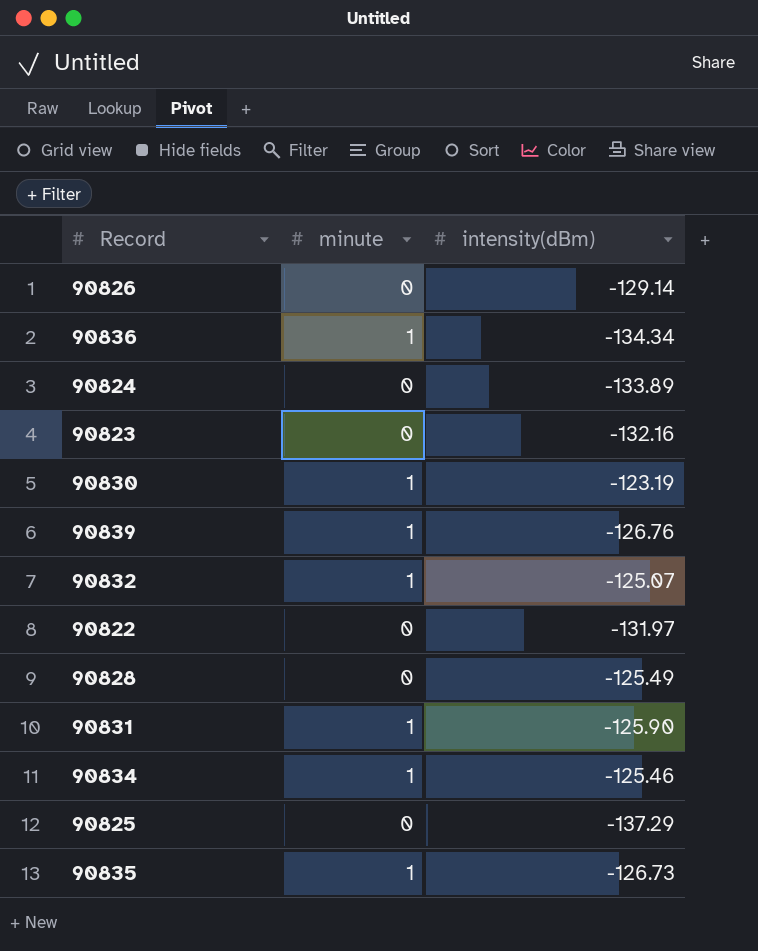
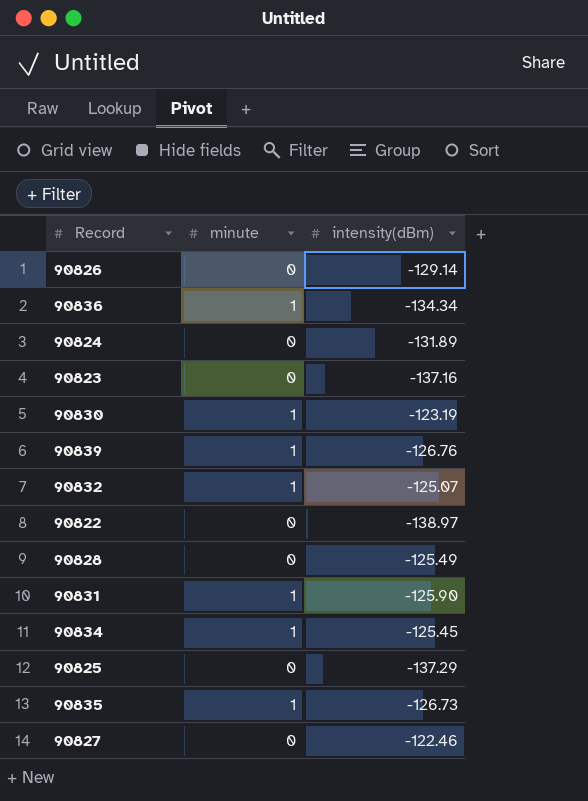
90824 | intensity(dBm): -133.89 -> -131.89
90823 | intensity(dBm): -132.16 -> -137.16
90822 | intensity(dBm): -131.97 -> -138.97
90834 | intensity(dBm): -125.46 -> -125.45
row 90827: none -> 0 | -122.46

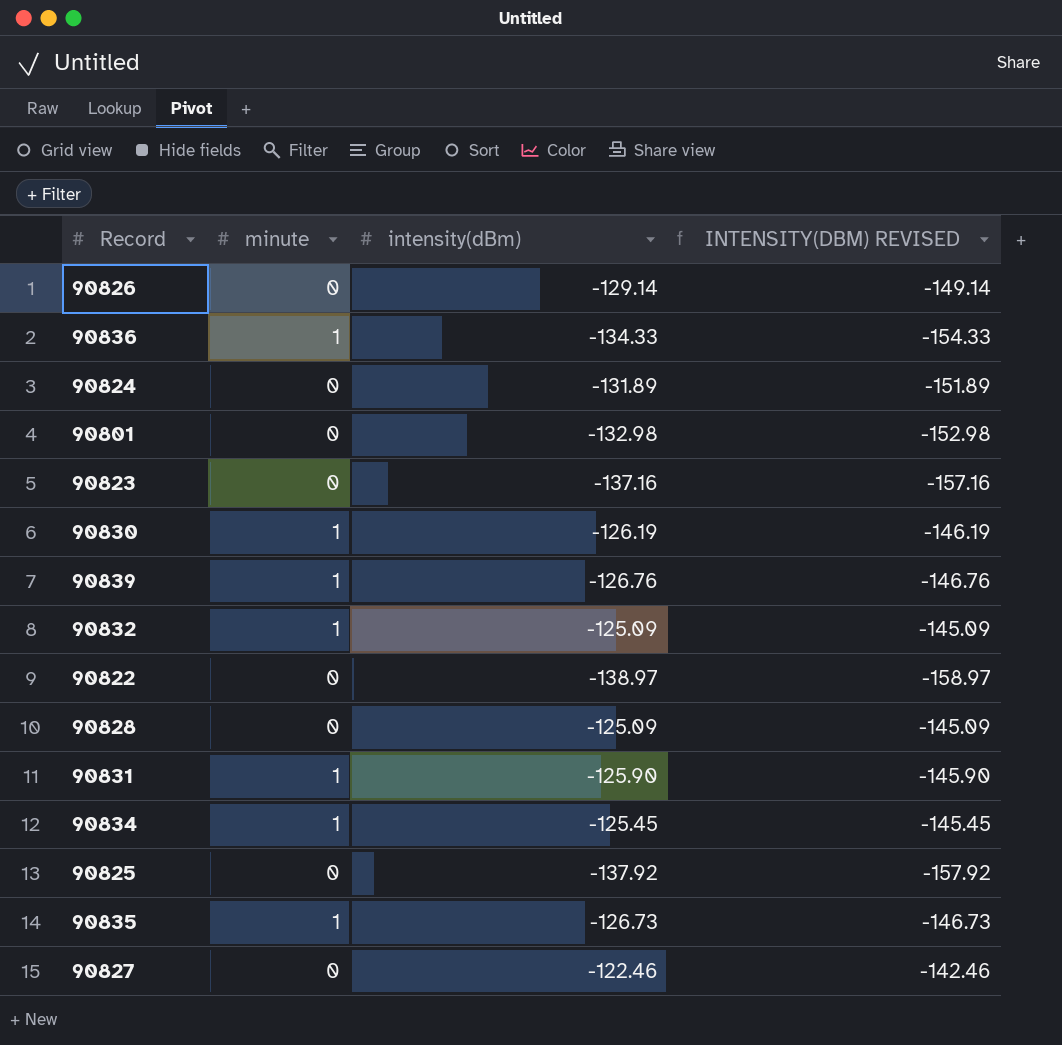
column INTENSITY(DBM) REVISED | formula: none -> [intensity(dBm)] - 20
90836 | intensity(dBm): -134.34 -> -134.33
row 90801: none -> 0 | -132.98 | -152.98
90830 | intensity(dBm): -123.19 -> -126.19
90832 | intensity(dBm): -125.07 -> -125.09
90828 | intensity(dBm): -125.49 -> -125.09
90825 | intensity(dBm): -137.29 -> -137.92

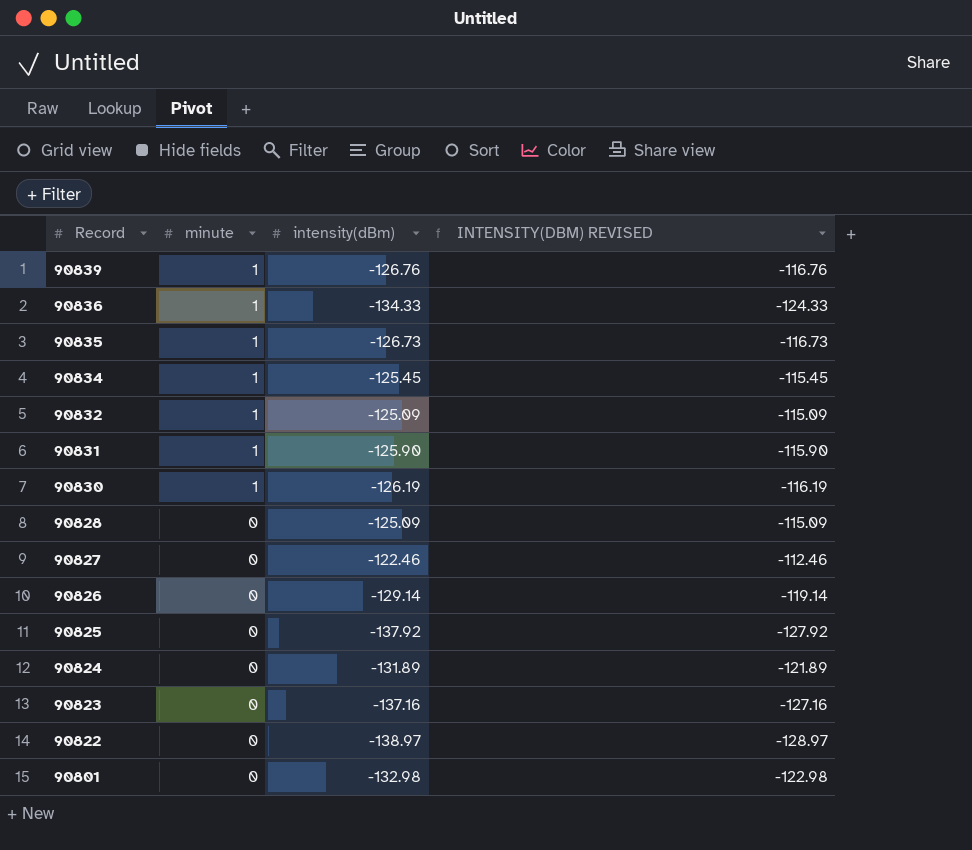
row order: none -> Record descending
column INTENSITY(DBM) REVISED | formula: [intensity(dBm)] - 20 -> [intensity(dBm)] + 10

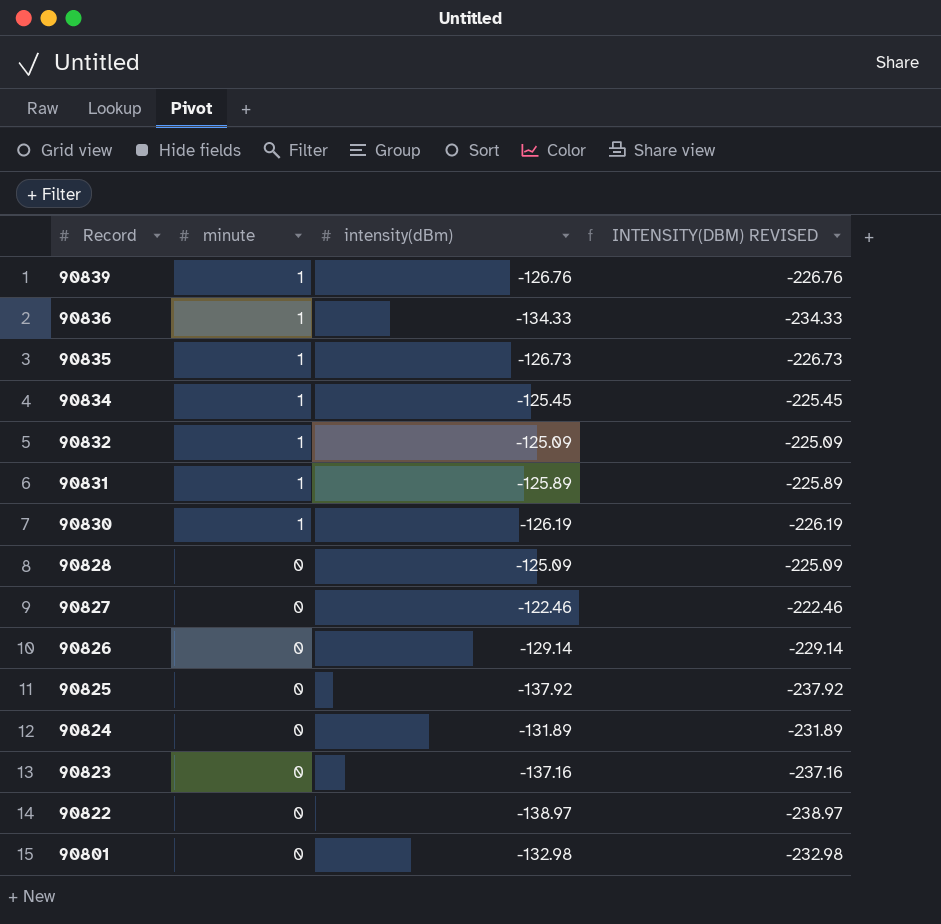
column INTENSITY(DBM) REVISED | formula: [intensity(dBm)] + 10 -> [intensity(dBm)] - 100
90831 | intensity(dBm): -125.90 -> -125.89

